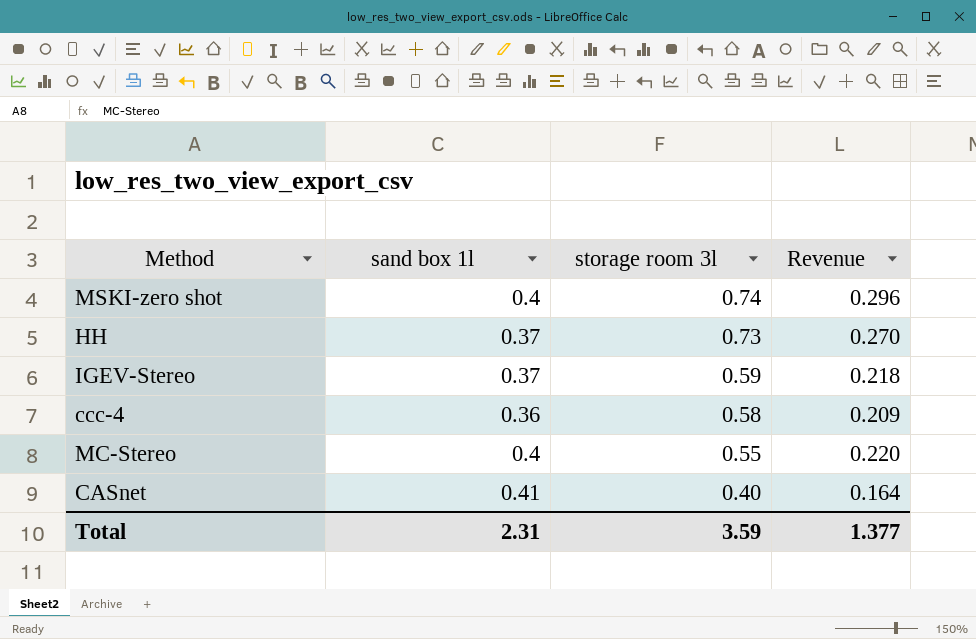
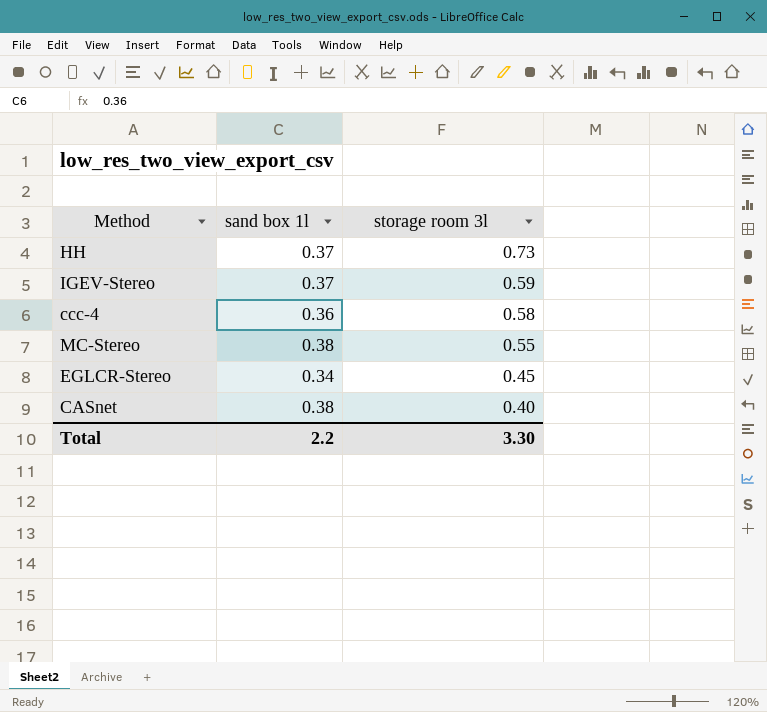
column Revenue | formula: [sand box 1l] * [storage room 3l] -> none
row MSKI-zero shot: 0.4 | 0.74 | 0.296 -> none
MC-Stereo | sand box 1l: 0.4 -> 0.38
row EGLCR-Stereo: none -> 0.34 | 0.45
CASnet | sand box 1l: 0.41 -> 0.38
Total | sand box 1l: 2.31 -> 2.2
Total | storage room 3l: 3.59 -> 3.30

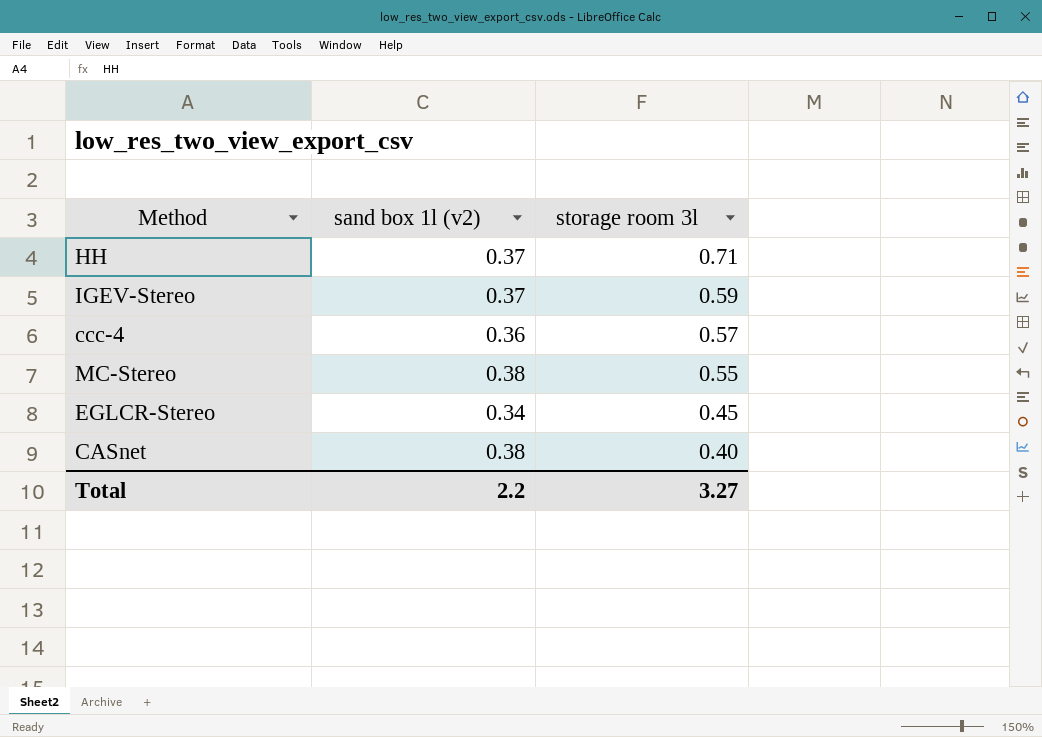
column name: sand box 1l -> sand box 1l (v2)
HH | storage room 3l: 0.73 -> 0.71
ccc-4 | storage room 3l: 0.58 -> 0.57
Total | storage room 3l: 3.30 -> 3.27

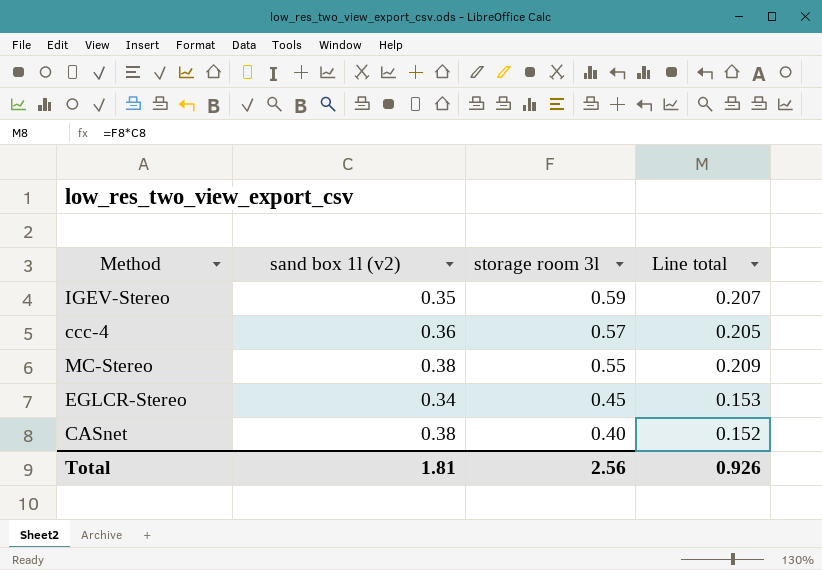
column Line total | formula: none -> [sand box 1l (v2)] * [storage room 3l]
row HH: 0.37 | 0.71 -> none
IGEV-Stereo | sand box 1l (v2): 0.37 -> 0.35
Total | sand box 1l (v2): 2.2 -> 1.81
Total | storage room 3l: 3.27 -> 2.56

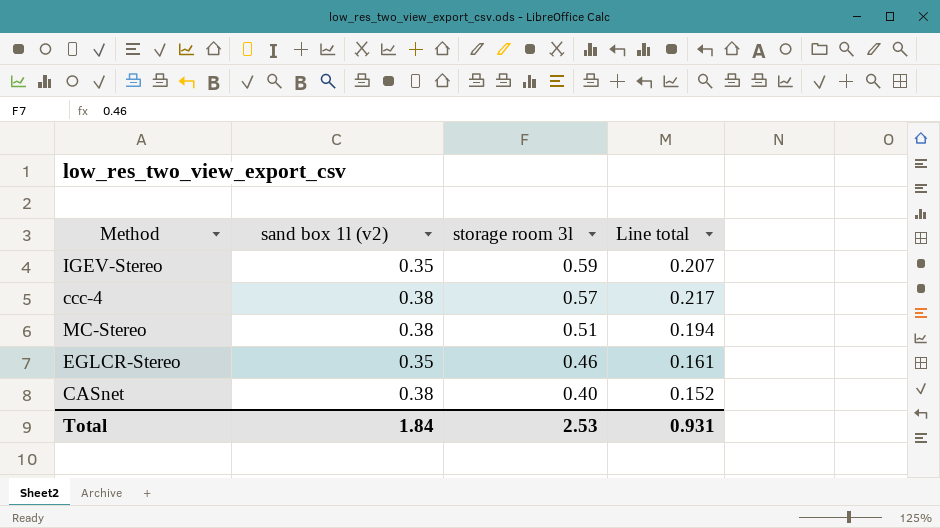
ccc-4 | sand box 1l (v2): 0.36 -> 0.38
ccc-4 | Line total: 0.205 -> 0.217
MC-Stereo | storage room 3l: 0.55 -> 0.51
MC-Stereo | Line total: 0.209 -> 0.194
EGLCR-Stereo | sand box 1l (v2): 0.34 -> 0.35
EGLCR-Stereo | storage room 3l: 0.45 -> 0.46
EGLCR-Stereo | Line total: 0.153 -> 0.161
Total | sand box 1l (v2): 1.81 -> 1.84
Total | storage room 3l: 2.56 -> 2.53
Total | Line total: 0.926 -> 0.931

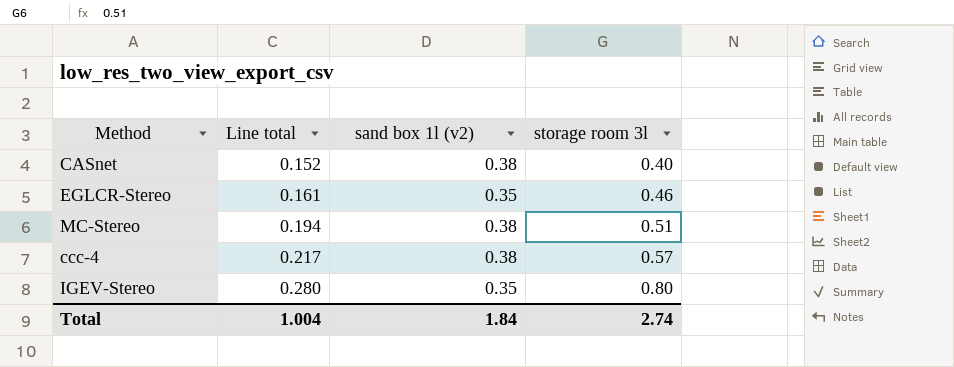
row order: storage room 3l descending -> Line total ascending
column Line total | position: 4 -> 2
IGEV-Stereo | Line total: 0.207 -> 0.280
IGEV-Stereo | storage room 3l: 0.59 -> 0.80
Total | Line total: 0.931 -> 1.004
Total | storage room 3l: 2.53 -> 2.74

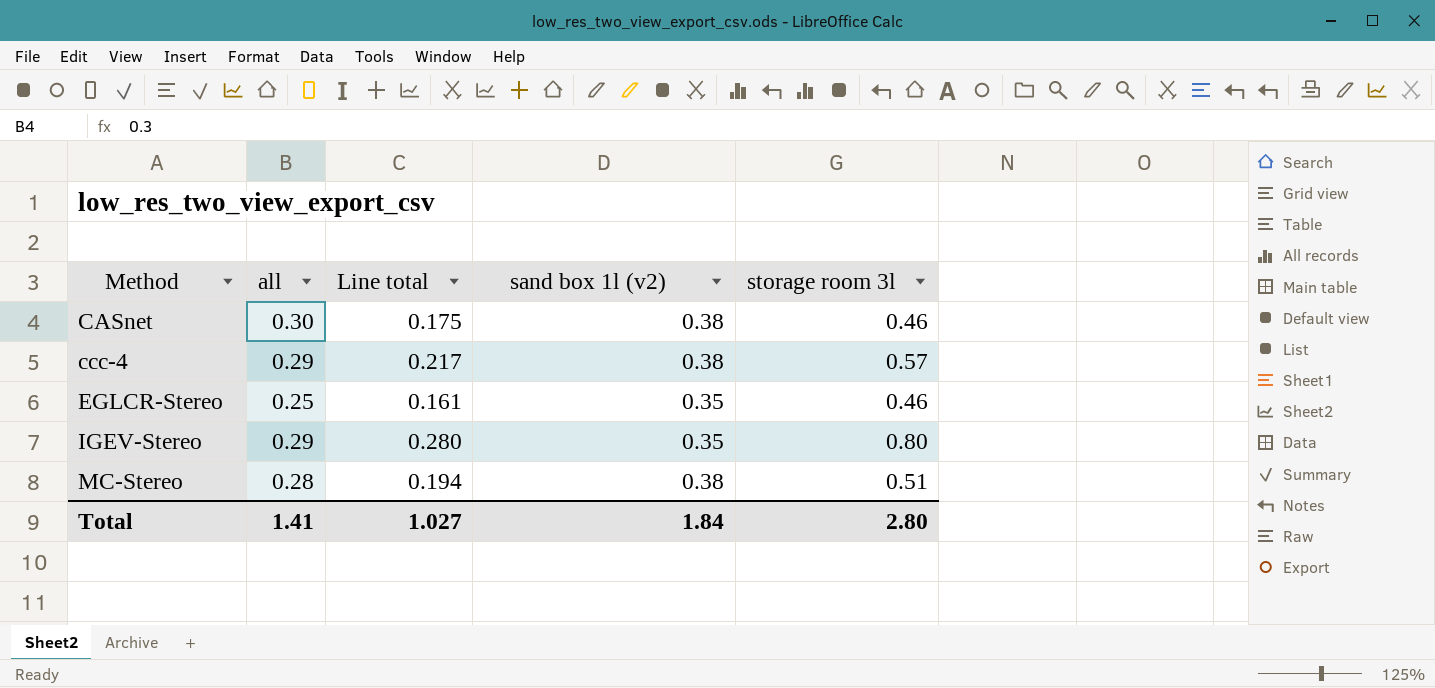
row order: Line total ascending -> Method ascending
column all | position: none -> 2
CASnet | Line total: 0.152 -> 0.175
CASnet | storage room 3l: 0.40 -> 0.46
Total | Line total: 1.004 -> 1.027
Total | storage room 3l: 2.74 -> 2.80

